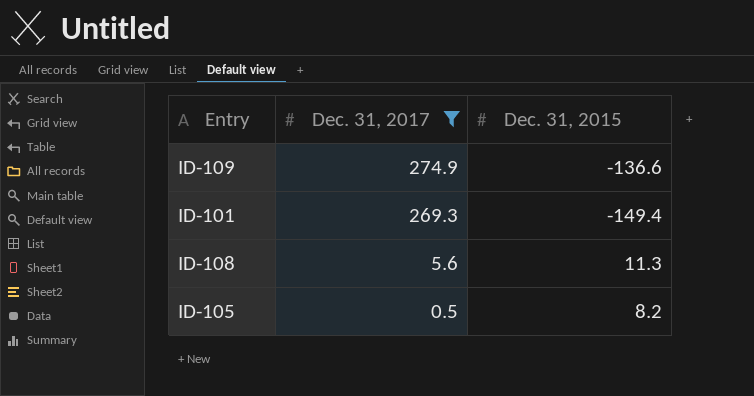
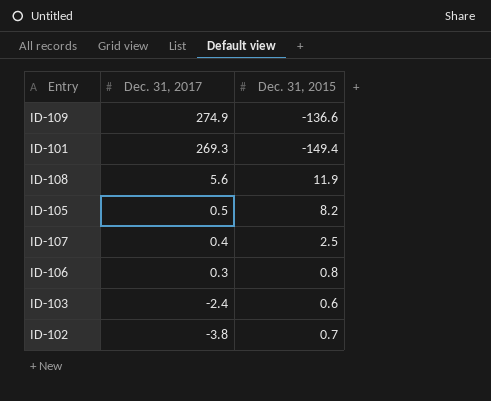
filter: Dec. 31, 2017 >= 0.5 -> none
ID-108 | Dec. 31, 2015: 11.3 -> 11.9

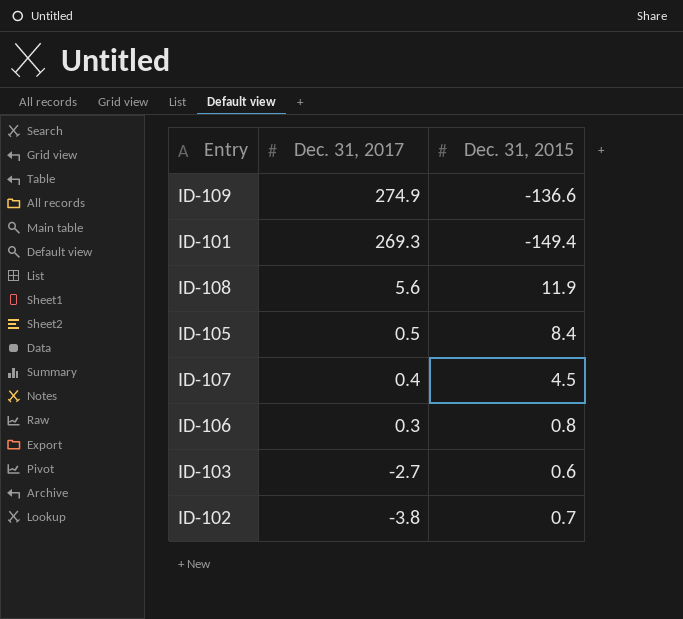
ID-105 | Dec. 31, 2015: 8.2 -> 8.4
ID-107 | Dec. 31, 2015: 2.5 -> 4.5
ID-103 | Dec. 31, 2017: -2.4 -> -2.7

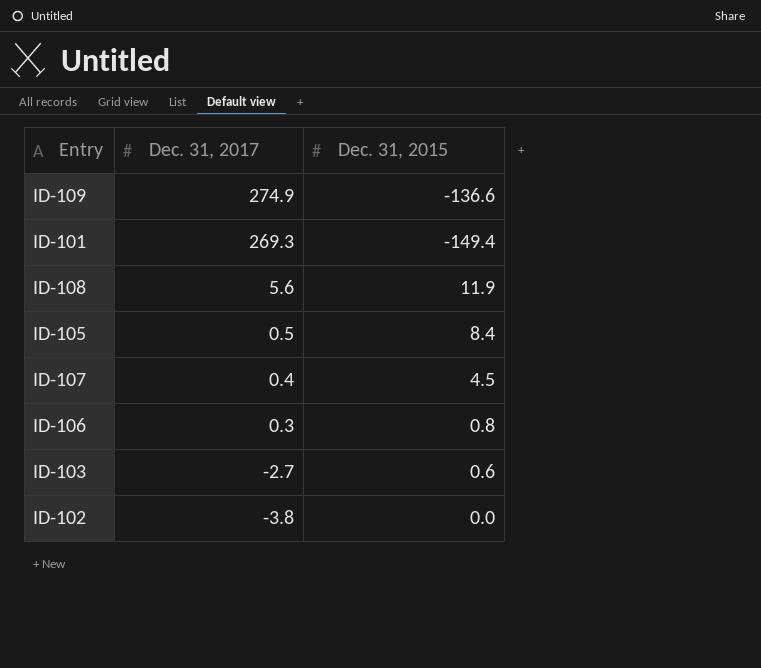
ID-102 | Dec. 31, 2015: 0.7 -> 0.0

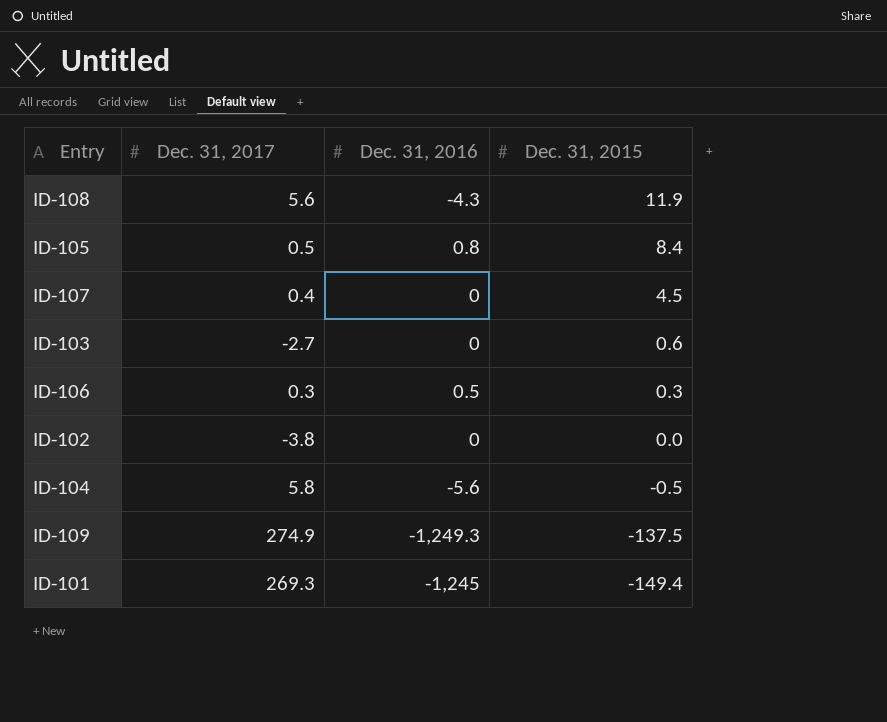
row order: Dec. 31, 2017 descending -> Dec. 31, 2015 descending
column Dec. 31, 2016 | position: none -> 3
ID-106 | Dec. 31, 2015: 0.8 -> 0.3
row ID-104: none -> 5.8 | -5.6 | -0.5
ID-109 | Dec. 31, 2015: -136.6 -> -137.5

